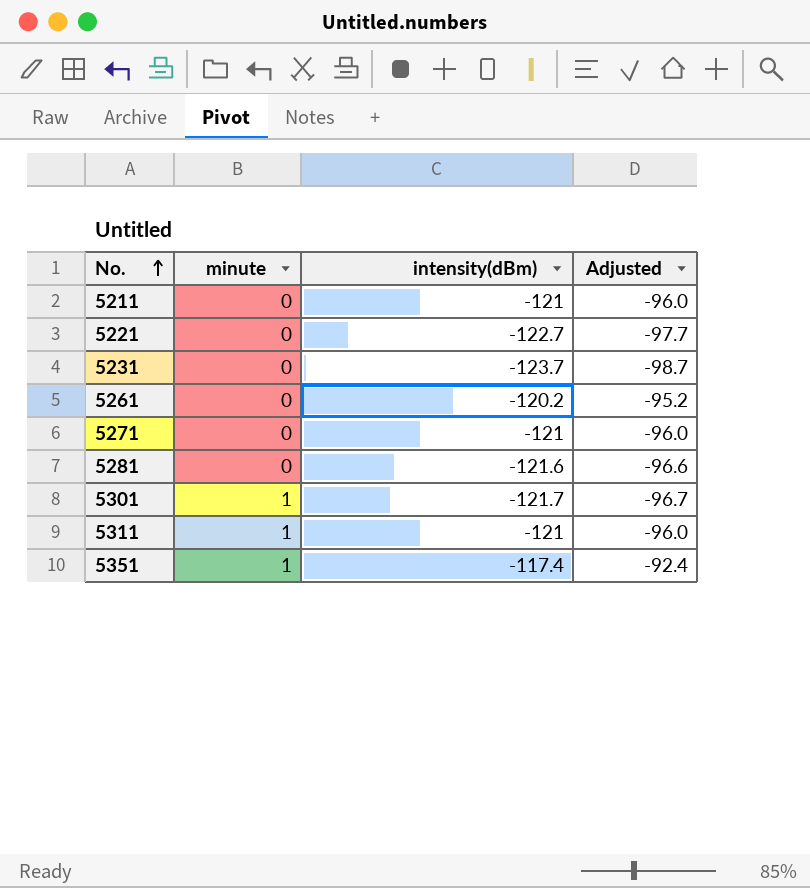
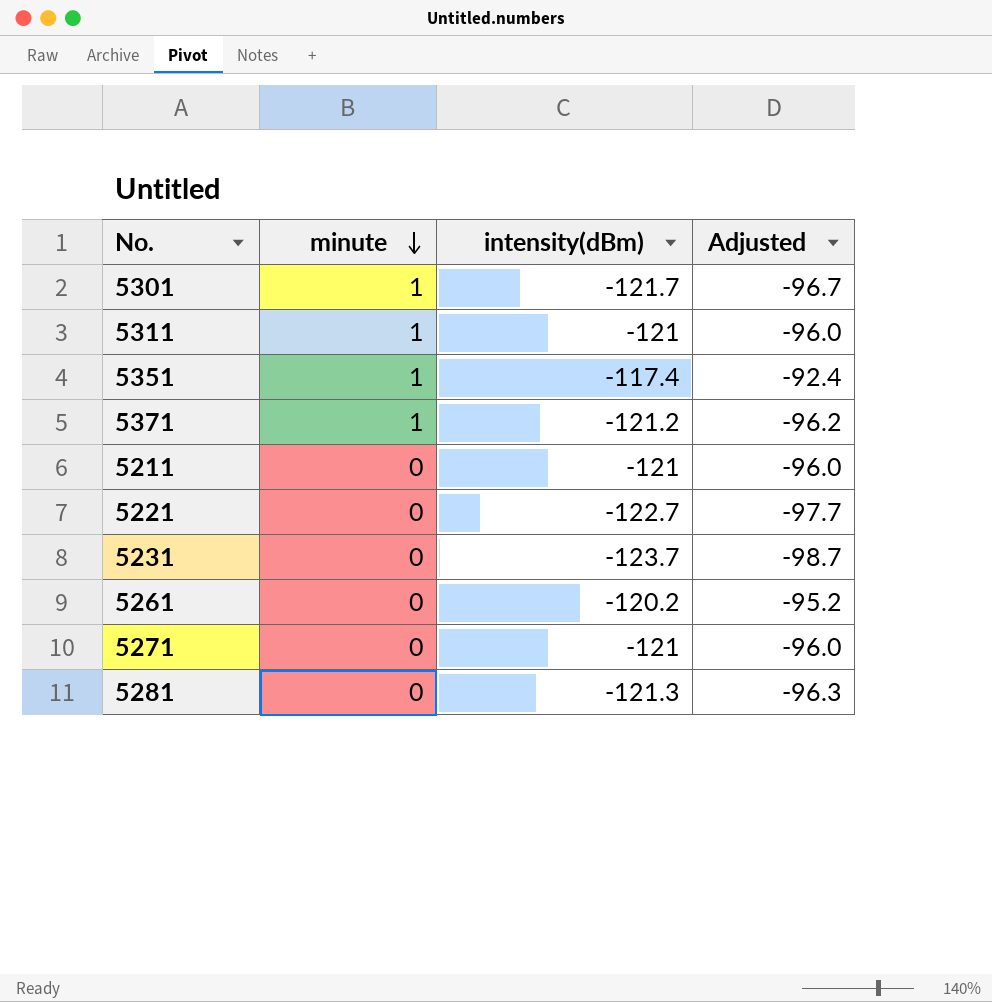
row order: No. ascending -> minute descending
row 5371: none -> 1 | -121.2 | -96.2
5281 | intensity(dBm): -121.6 -> -121.3
5281 | Adjusted: -96.6 -> -96.3

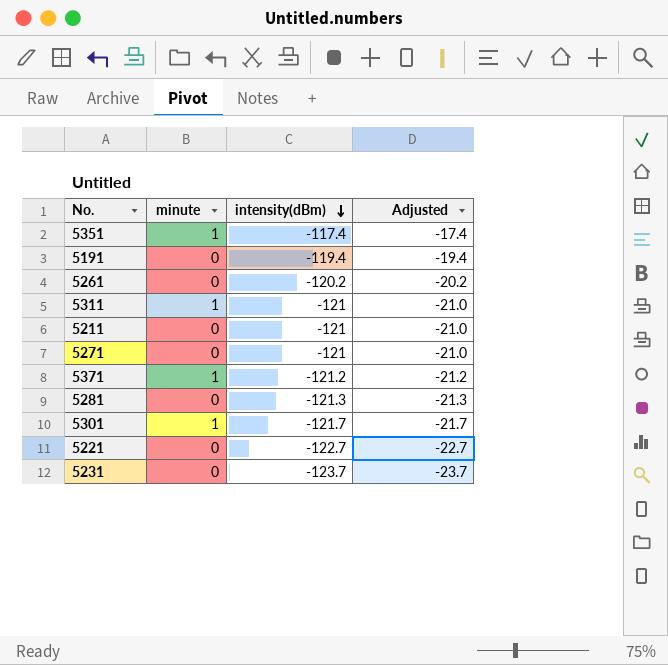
row order: minute descending -> intensity(dBm) descending
column Adjusted | formula: [intensity(dBm)] + 25 -> [intensity(dBm)] + 100
row 5191: none -> 0 | -119.4 | -19.4

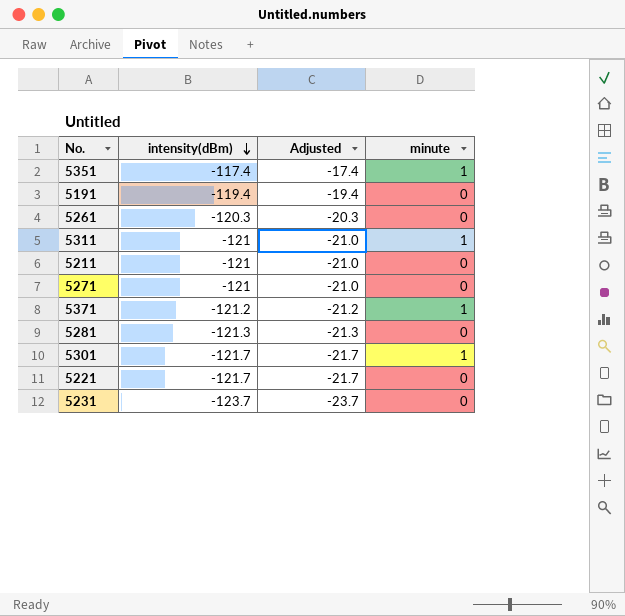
column minute | position: 2 -> 4
5261 | intensity(dBm): -120.2 -> -120.3
5261 | Adjusted: -20.2 -> -20.3
5221 | intensity(dBm): -122.7 -> -121.7
5221 | Adjusted: -22.7 -> -21.7

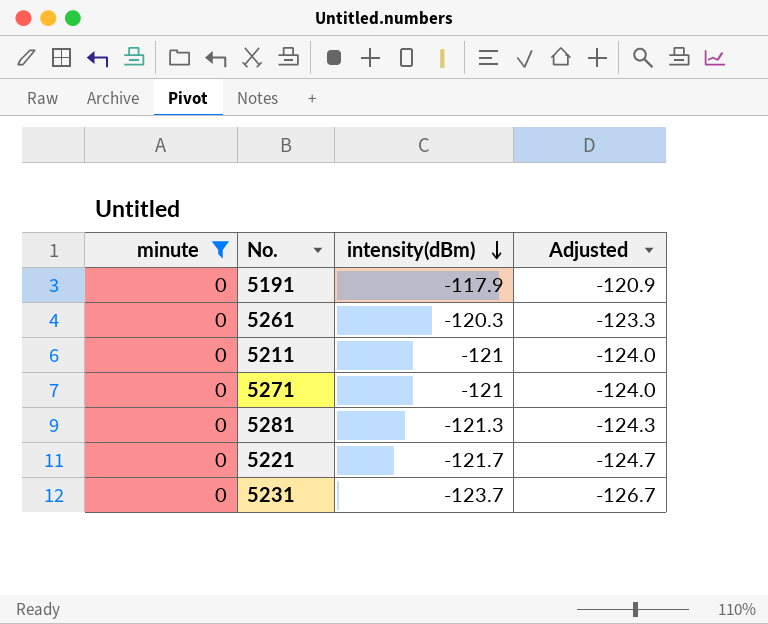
filter: none -> minute = 0
column minute | position: 4 -> 1
column Adjusted | formula: [intensity(dBm)] + 100 -> [intensity(dBm)] - 3
5191 | intensity(dBm): -119.4 -> -117.9

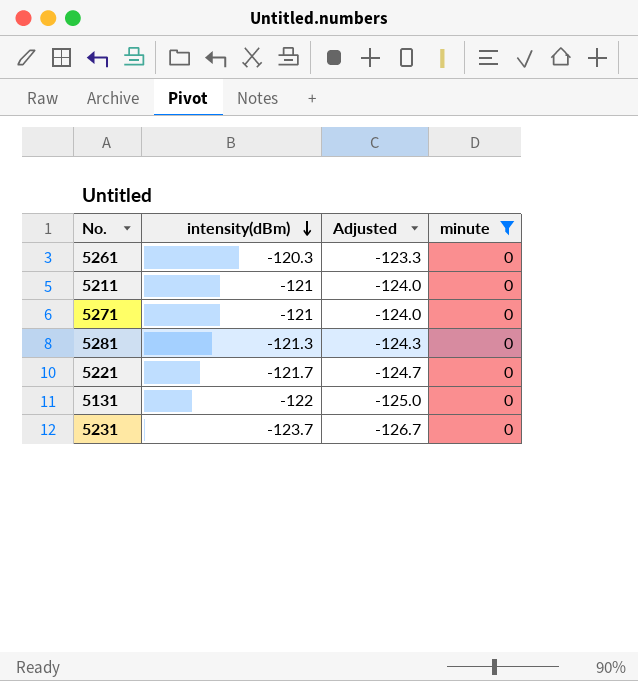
column minute | position: 1 -> 4
row 5191: 0 | -117.9 | -120.9 -> none
row 5131: none -> -122 | -125.0 | 0

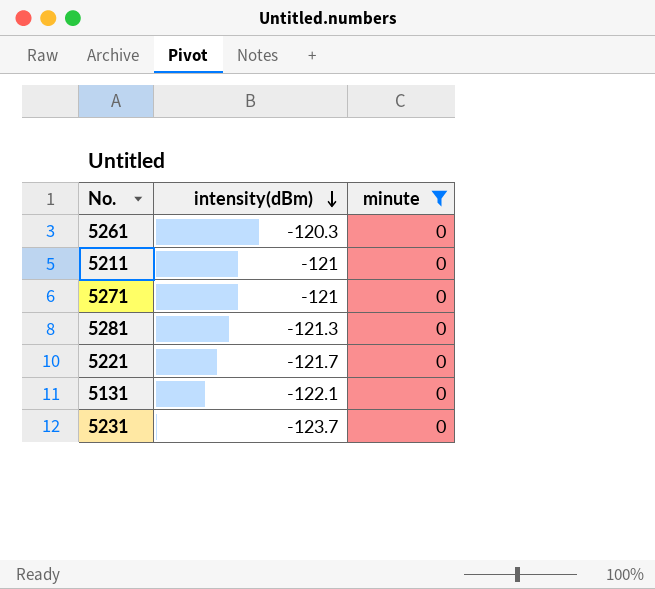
column Adjusted | formula: [intensity(dBm)] - 3 -> none
5131 | intensity(dBm): -122 -> -122.1

